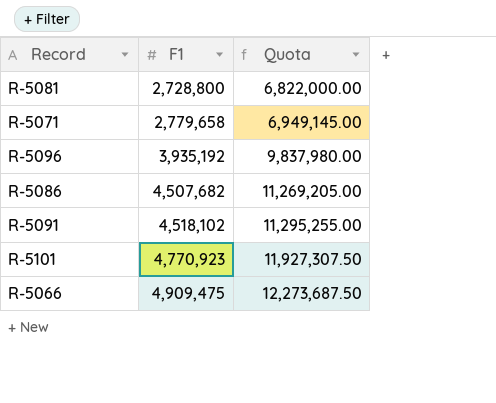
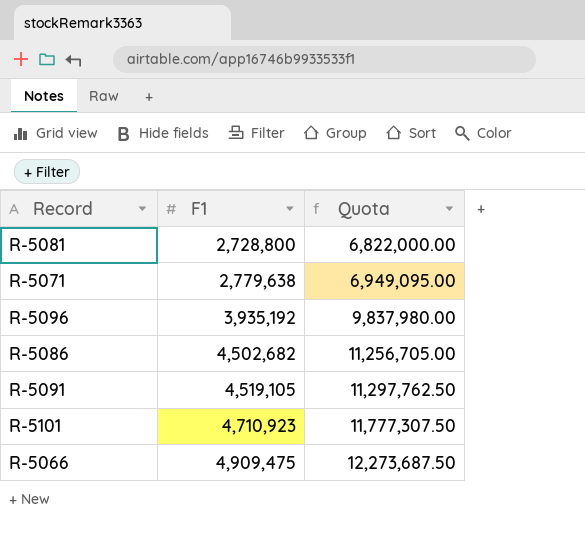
R-5071 | F1: 2,779,658 -> 2,779,638
R-5071 | Quota: 6,949,145.00 -> 6,949,095.00
R-5086 | F1: 4,507,682 -> 4,502,682
R-5086 | Quota: 11,269,205.00 -> 11,256,705.00
R-5091 | F1: 4,518,102 -> 4,519,105
R-5091 | Quota: 11,295,255.00 -> 11,297,762.50
R-5101 | F1: 4,770,923 -> 4,710,923
R-5101 | Quota: 11,927,307.50 -> 11,777,307.50

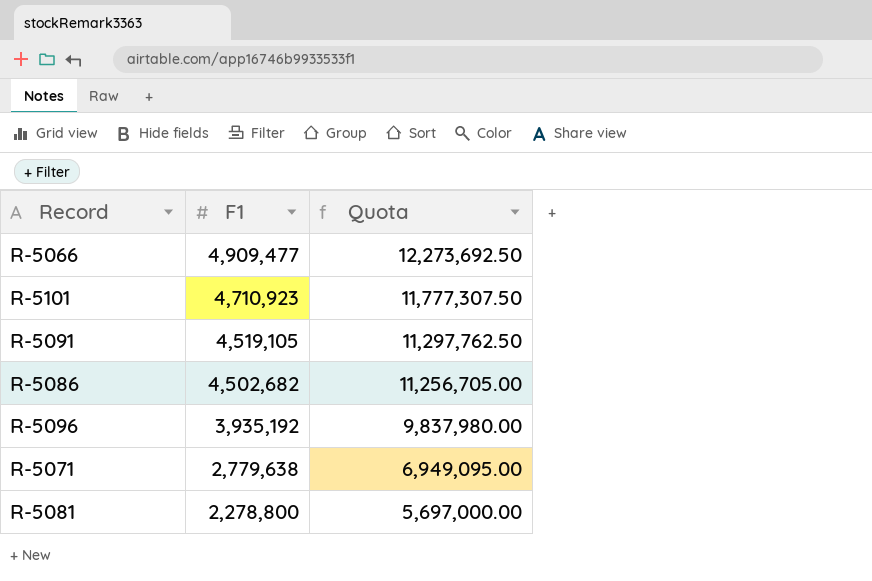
row order: F1 ascending -> F1 descending
R-5066 | F1: 4,909,475 -> 4,909,477
R-5066 | Quota: 12,273,687.50 -> 12,273,692.50
R-5081 | F1: 2,728,800 -> 2,278,800
R-5081 | Quota: 6,822,000.00 -> 5,697,000.00

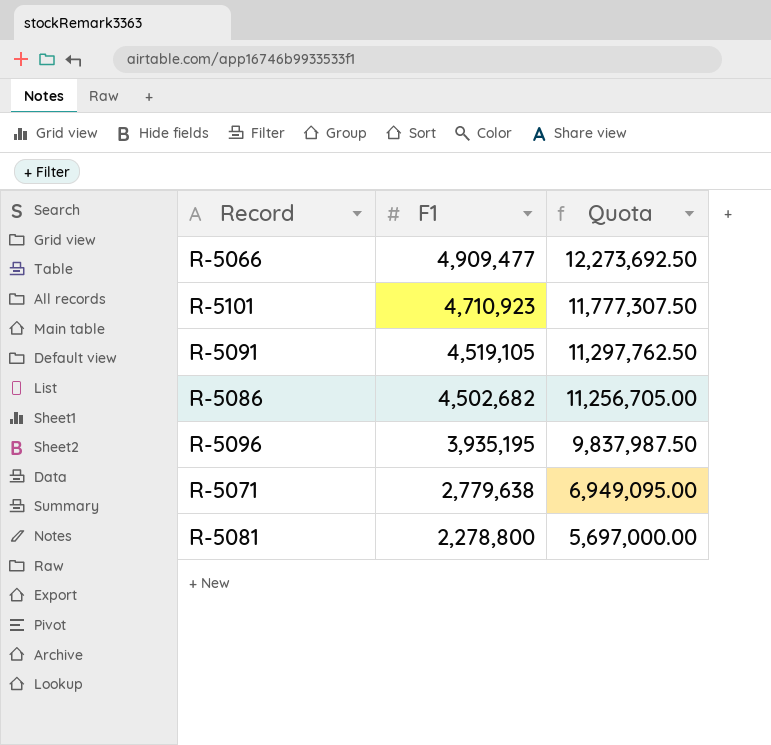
R-5096 | F1: 3,935,192 -> 3,935,195
R-5096 | Quota: 9,837,980.00 -> 9,837,987.50

